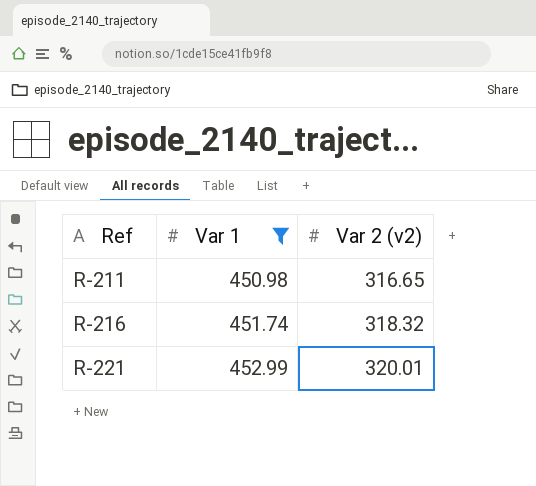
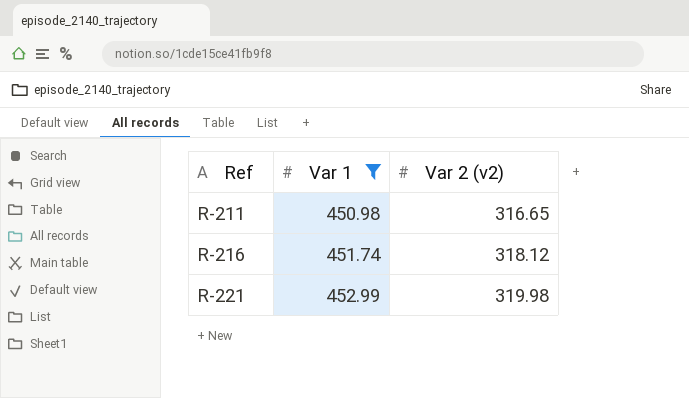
R-216 | Var 2 (v2): 318.32 -> 318.12
R-221 | Var 2 (v2): 320.01 -> 319.98

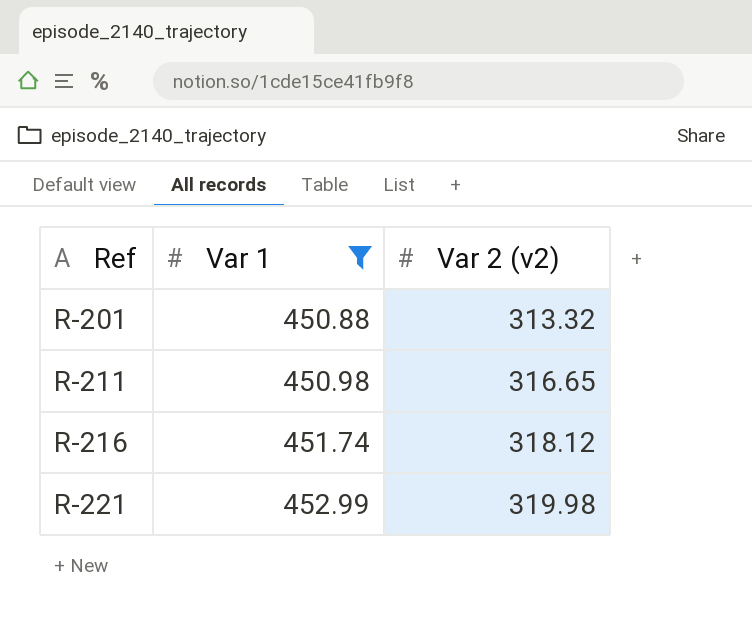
row R-201: none -> 450.88 | 313.32

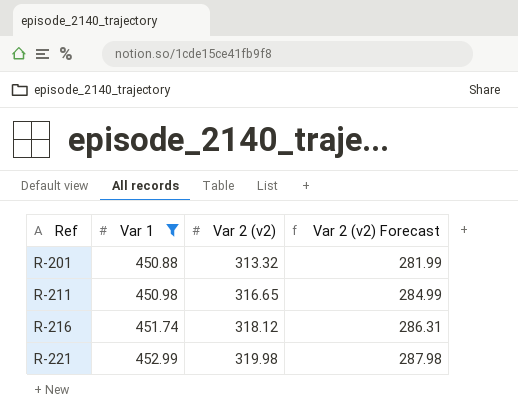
column Var 2 (v2) Forecast | formula: none -> [Var 2 (v2)] * 0.9

